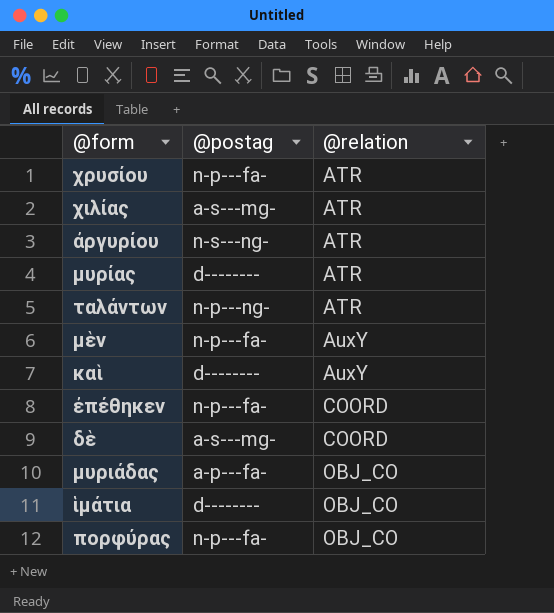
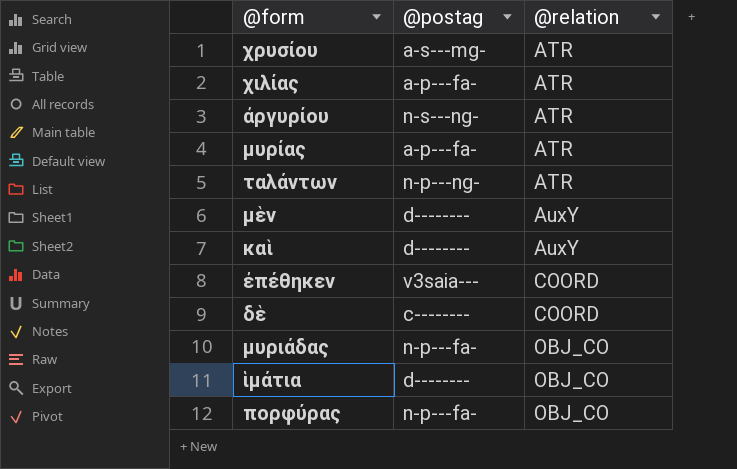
χρυσίου | @postag: n-p---fa- -> a-s---mg-
χιλίας | @postag: a-s---mg- -> a-p---fa-
μυρίας | @postag: d-------- -> a-p---fa-
μὲν | @postag: n-p---fa- -> d--------
ἐπέθηκεν | @postag: n-p---fa- -> v3saia---
δὲ | @postag: a-s---mg- -> c--------
μυριάδας | @postag: a-p---fa- -> n-p---fa-

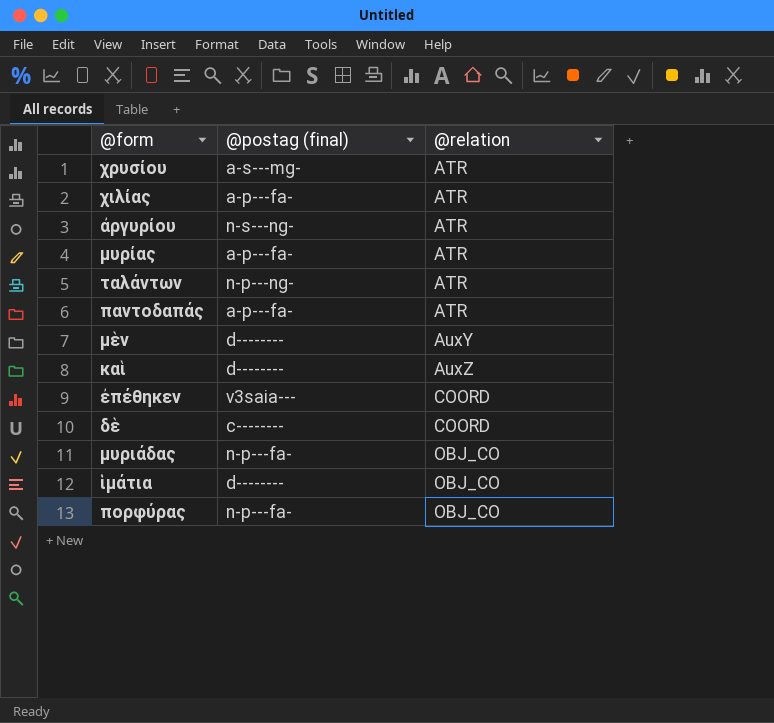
column name: @postag -> @postag (final)
row παντοδαπάς: none -> a-p---fa- | ATR
καὶ | @relation: AuxY -> AuxZ

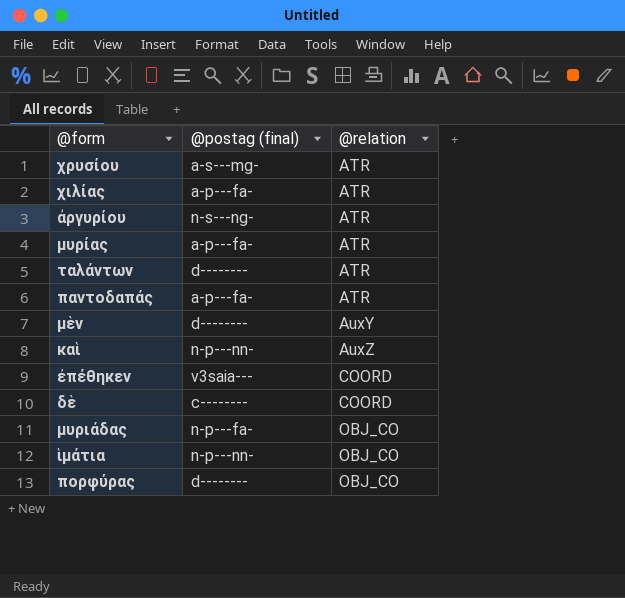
ταλάντων | @postag (final): n-p---ng- -> d--------
καὶ | @postag (final): d-------- -> n-p---nn-
ἱμάτια | @postag (final): d-------- -> n-p---nn-
πορφύρας | @postag (final): n-p---fa- -> d--------

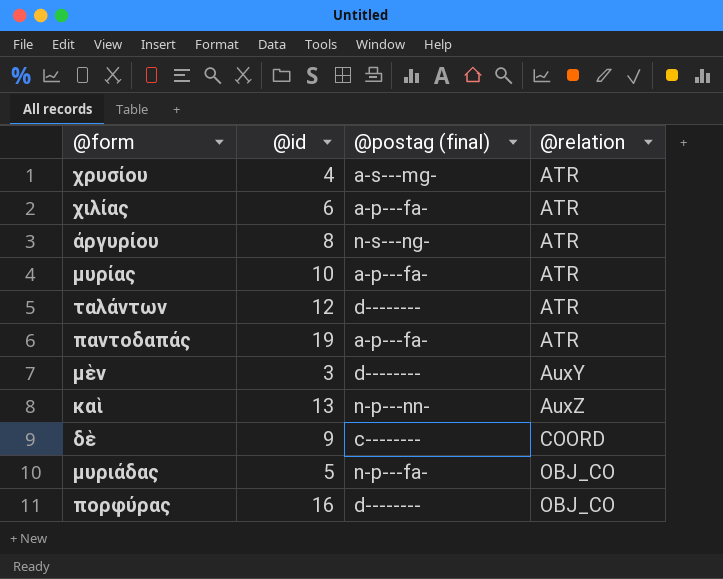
column @id | position: none -> 2
row ἐπέθηκεν: v3saia--- | COORD -> none
row ἱμάτια: n-p---nn- | OBJ_CO -> none

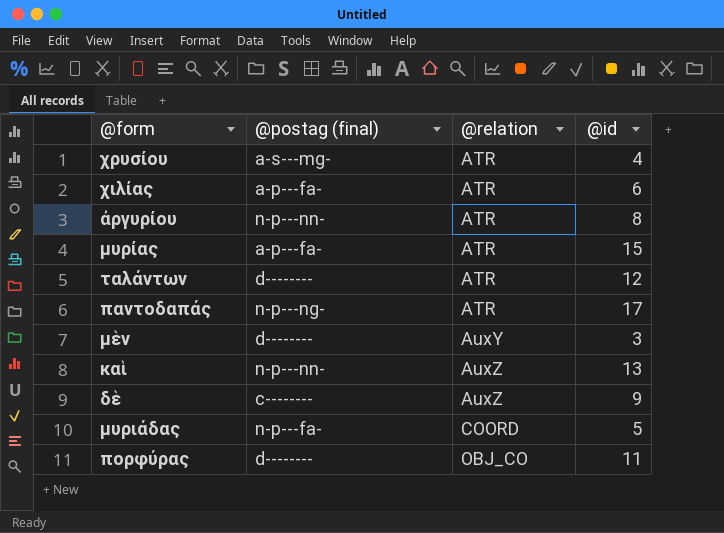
column @id | position: 2 -> 4
ἀργυρίου | @postag (final): n-s---ng- -> n-p---nn-
μυρίας | @id: 10 -> 15
παντοδαπάς | @postag (final): a-p---fa- -> n-p---ng-
παντοδαπάς | @id: 19 -> 17
δὲ | @relation: COORD -> AuxZ
μυριάδας | @relation: OBJ_CO -> COORD
πορφύρας | @id: 16 -> 11

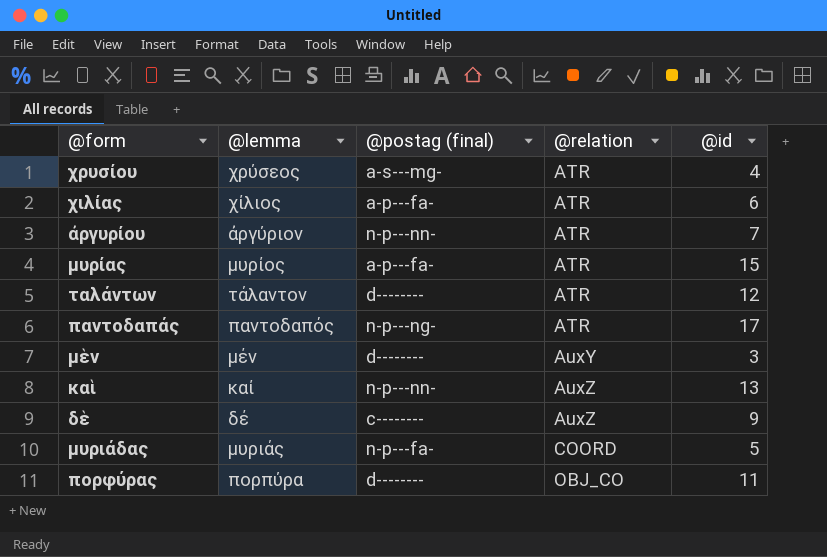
column @lemma | position: none -> 2
ἀργυρίου | @id: 8 -> 7

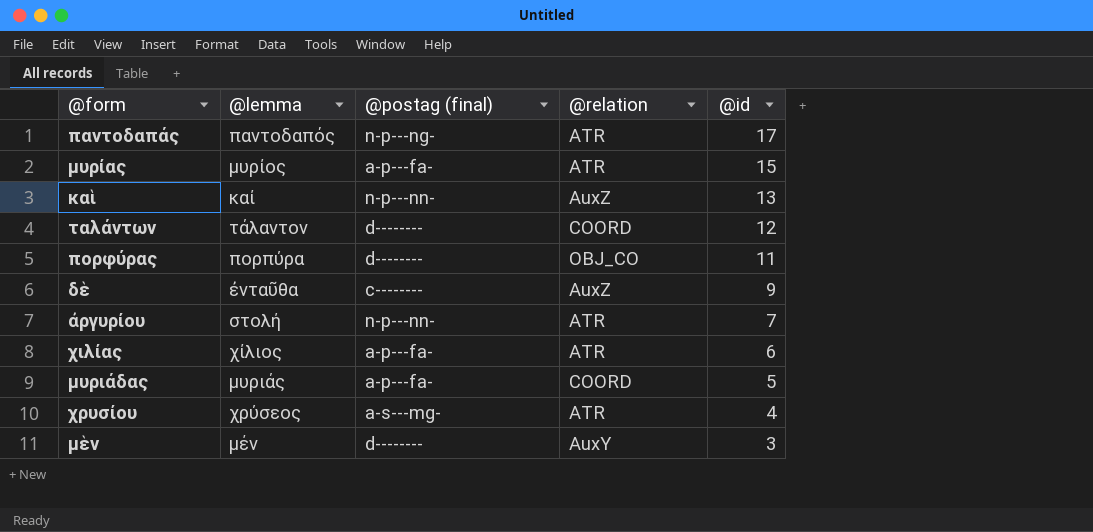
row order: @relation ascending -> @id descending
ταλάντων | @relation: ATR -> COORD
δὲ | @lemma: δέ -> ἐνταῦθα
ἀργυρίου | @lemma: ἀργύριον -> στολή
μυριάδας | @postag (final): n-p---fa- -> a-p---fa-

